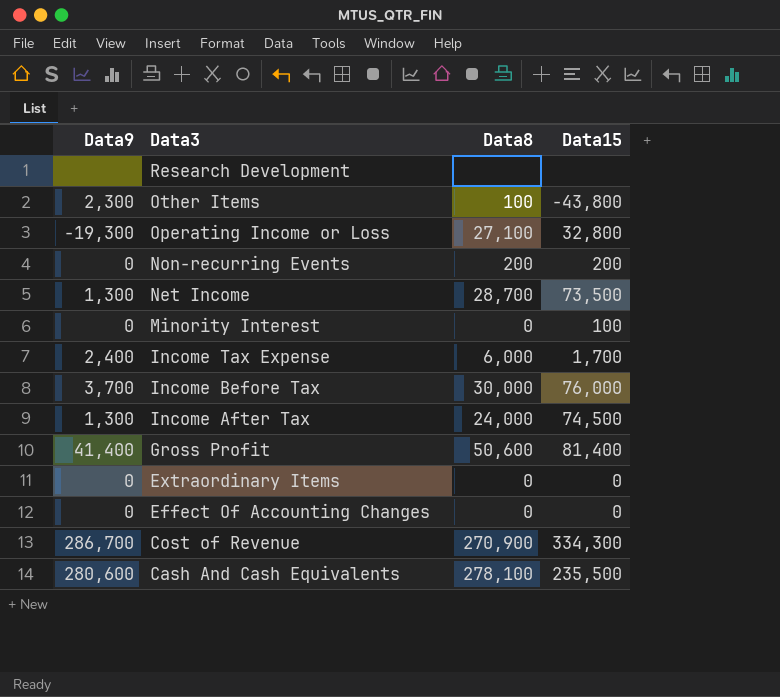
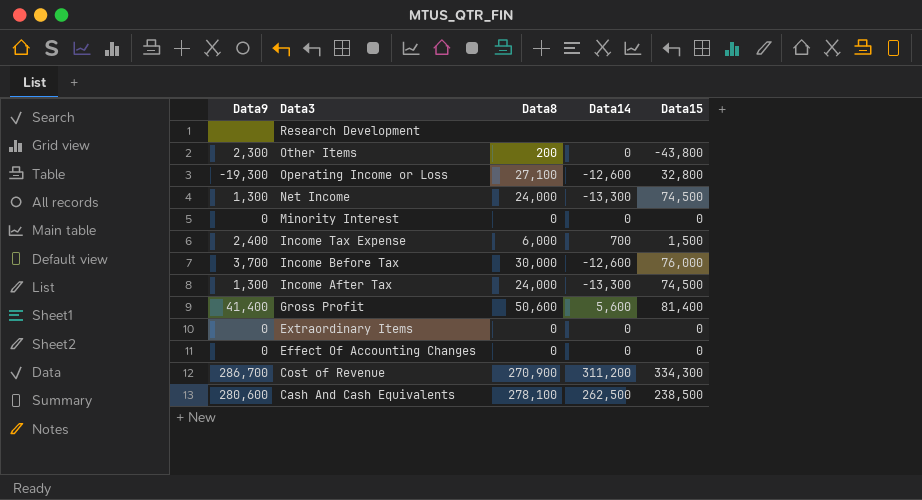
column Data14 | position: none -> 4
row Non-recurring Events: 0 | 200 | 200 -> none
Other Items | Data8: 100 -> 200
Net Income | Data8: 28,700 -> 24,000
Net Income | Data15: 73,500 -> 74,500
Minority Interest | Data15: 100 -> 0
Income Tax Expense | Data15: 1,700 -> 1,500
Cash And Cash Equivalents | Data15: 235,500 -> 238,500

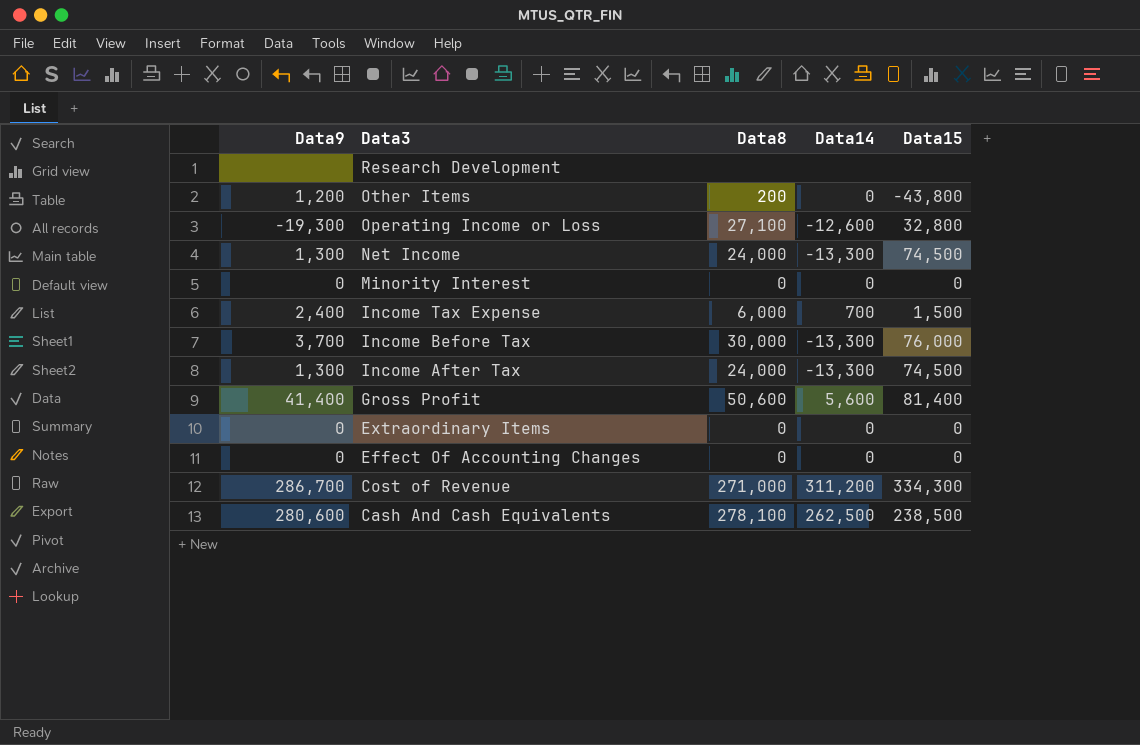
Other Items | Data9: 2,300 -> 1,200
Income Before Tax | Data14: -12,600 -> -13,300
Cost of Revenue | Data8: 270,900 -> 271,000

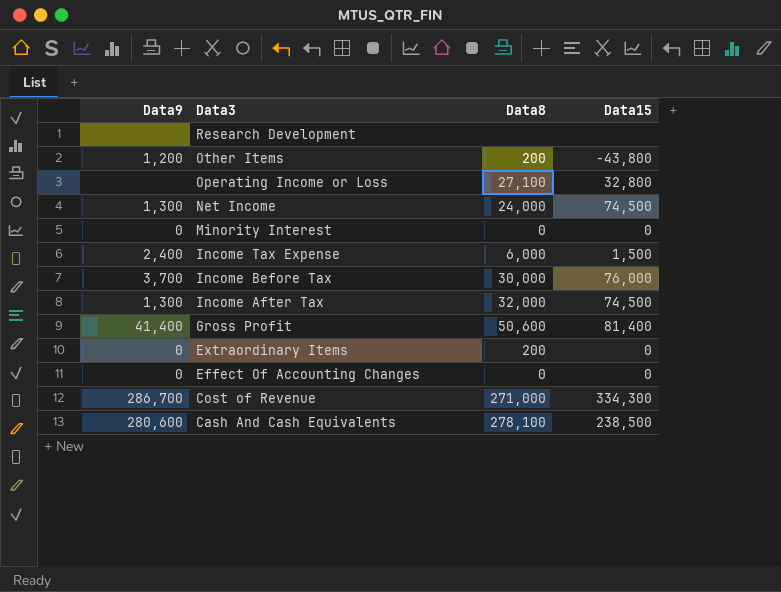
column Data14 | position: 4 -> none
Operating Income or Loss | Data9: -19,300 -> none
Income After Tax | Data8: 24,000 -> 32,000
Extraordinary Items | Data8: 0 -> 200

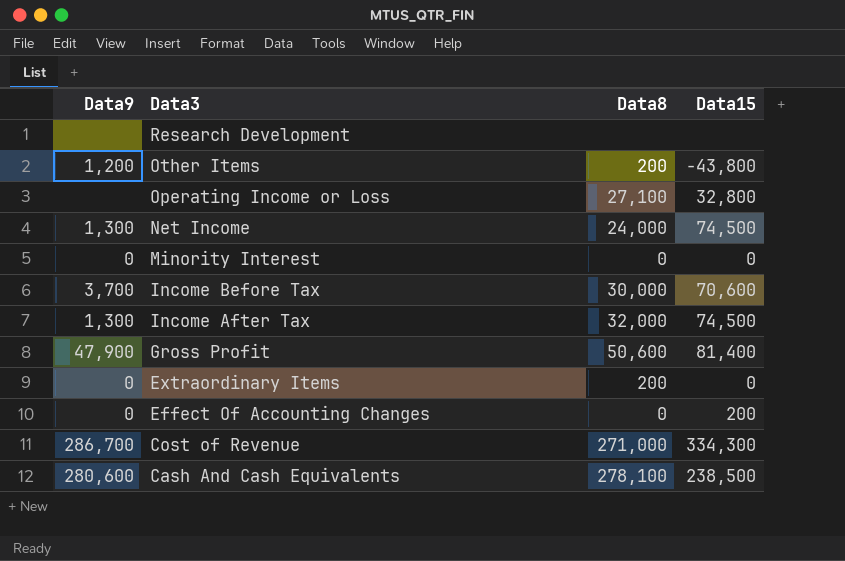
row Income Tax Expense: 2,400 | 6,000 | 1,500 -> none
Income Before Tax | Data15: 76,000 -> 70,600
Gross Profit | Data9: 41,400 -> 47,900
Effect Of Accounting Changes | Data15: 0 -> 200

